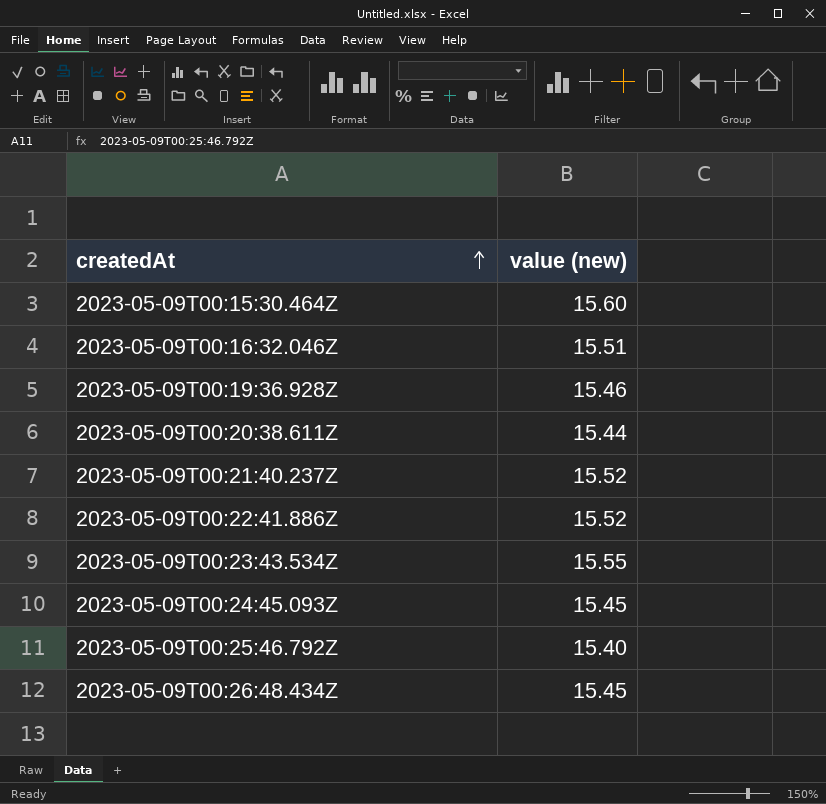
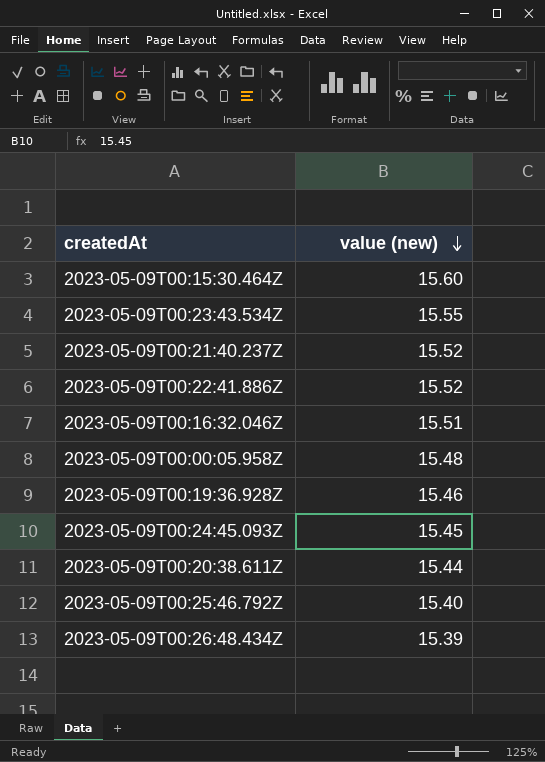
row order: createdAt ascending -> value (new) descending
row 2023-05-09T00:00:05.958Z: none -> 15.48
2023-05-09T00:26:48.434Z | value (new): 15.45 -> 15.39

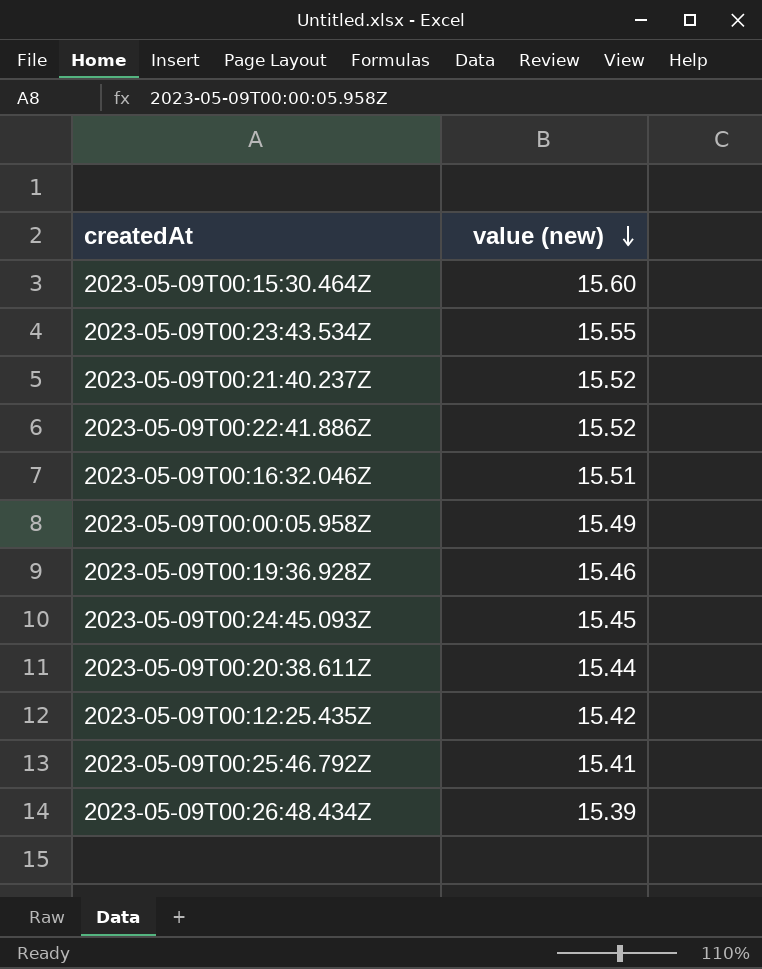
2023-05-09T00:00:05.958Z | value (new): 15.48 -> 15.49
row 2023-05-09T00:12:25.435Z: none -> 15.42
2023-05-09T00:25:46.792Z | value (new): 15.40 -> 15.41

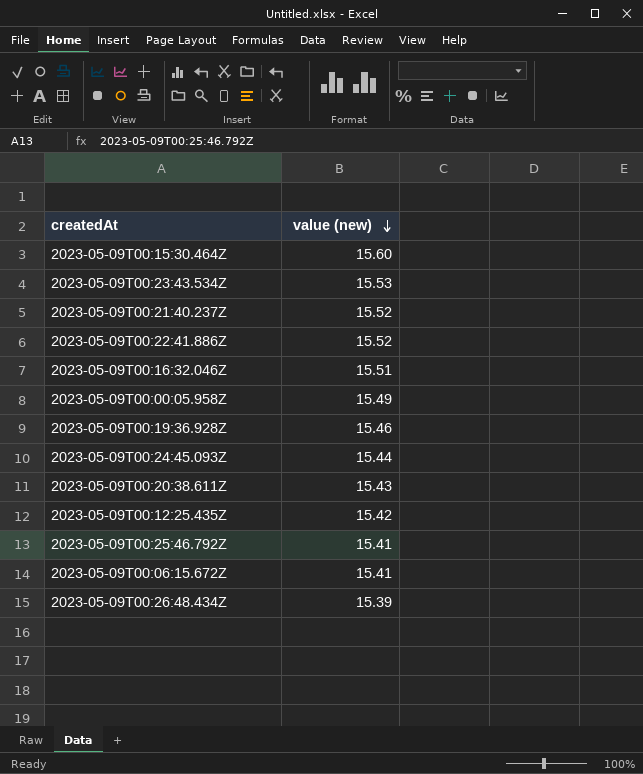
2023-05-09T00:23:43.534Z | value (new): 15.55 -> 15.53
2023-05-09T00:24:45.093Z | value (new): 15.45 -> 15.44
2023-05-09T00:20:38.611Z | value (new): 15.44 -> 15.43
row 2023-05-09T00:06:15.672Z: none -> 15.41

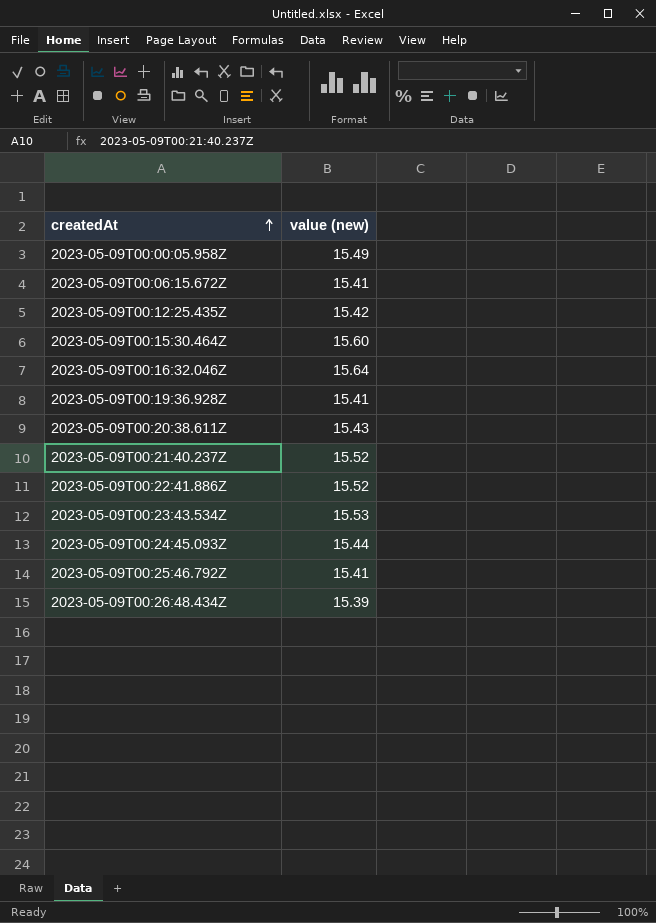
row order: value (new) descending -> createdAt ascending
2023-05-09T00:16:32.046Z | value (new): 15.51 -> 15.64
2023-05-09T00:19:36.928Z | value (new): 15.46 -> 15.41

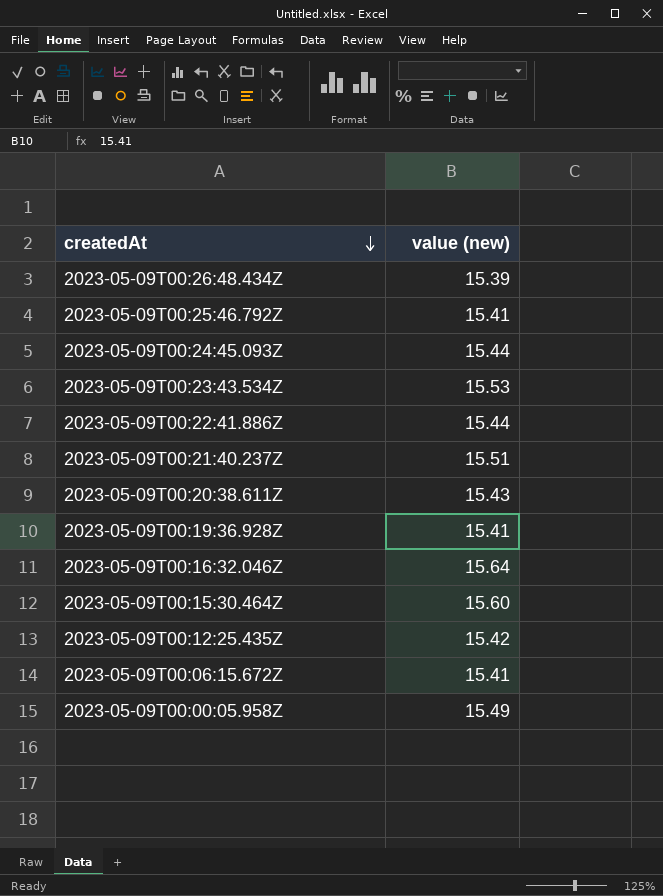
row order: createdAt ascending -> createdAt descending
2023-05-09T00:22:41.886Z | value (new): 15.52 -> 15.44
2023-05-09T00:21:40.237Z | value (new): 15.52 -> 15.51

